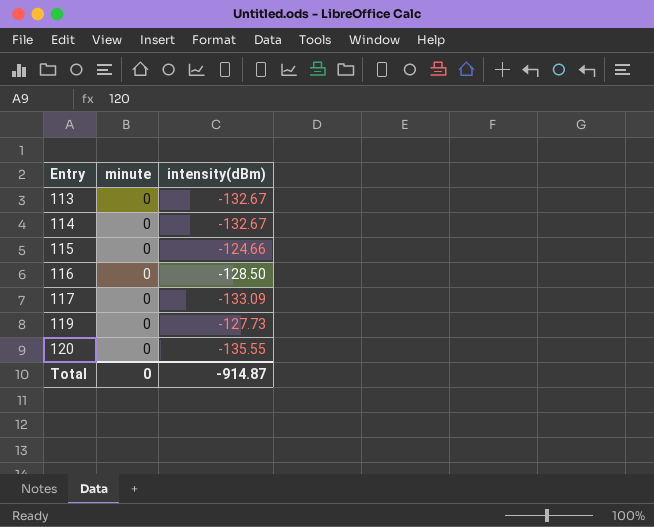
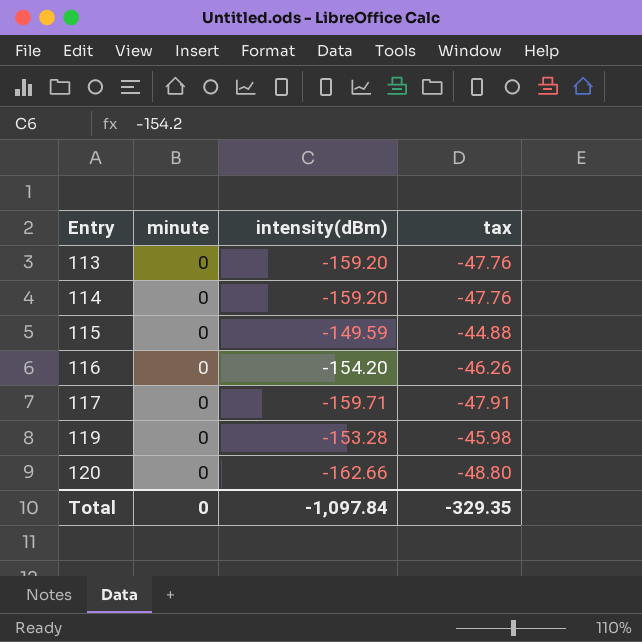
column tax | formula: none -> [intensity(dBm)] * 0.3
113 | intensity(dBm): -132.67 -> -159.20
114 | intensity(dBm): -132.67 -> -159.20
115 | intensity(dBm): -124.66 -> -149.59
116 | intensity(dBm): -128.50 -> -154.20
117 | intensity(dBm): -133.09 -> -159.71
119 | intensity(dBm): -127.73 -> -153.28
120 | intensity(dBm): -135.55 -> -162.66
Total | intensity(dBm): -914.87 -> -1,097.84

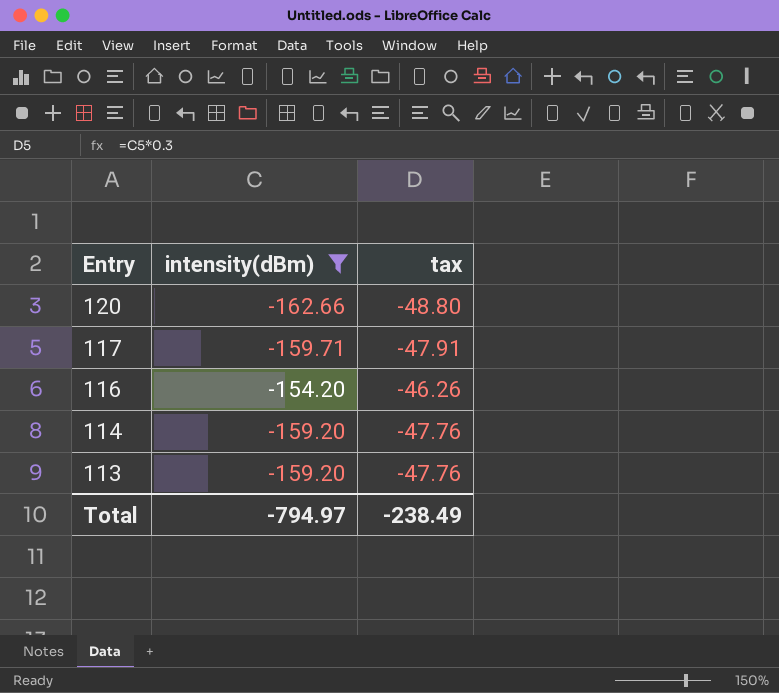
filter: none -> intensity(dBm) <= -154.20
row order: Entry ascending -> Entry descending
column minute | position: 2 -> none
Total | intensity(dBm): -1,097.84 -> -794.97
Total | tax: -329.35 -> -238.49

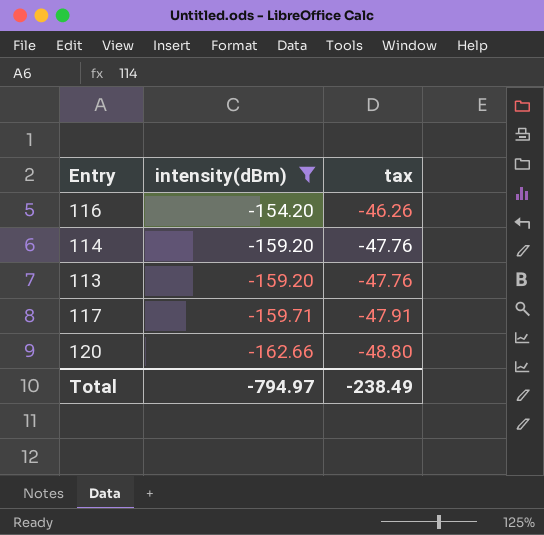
row order: Entry descending -> intensity(dBm) descending

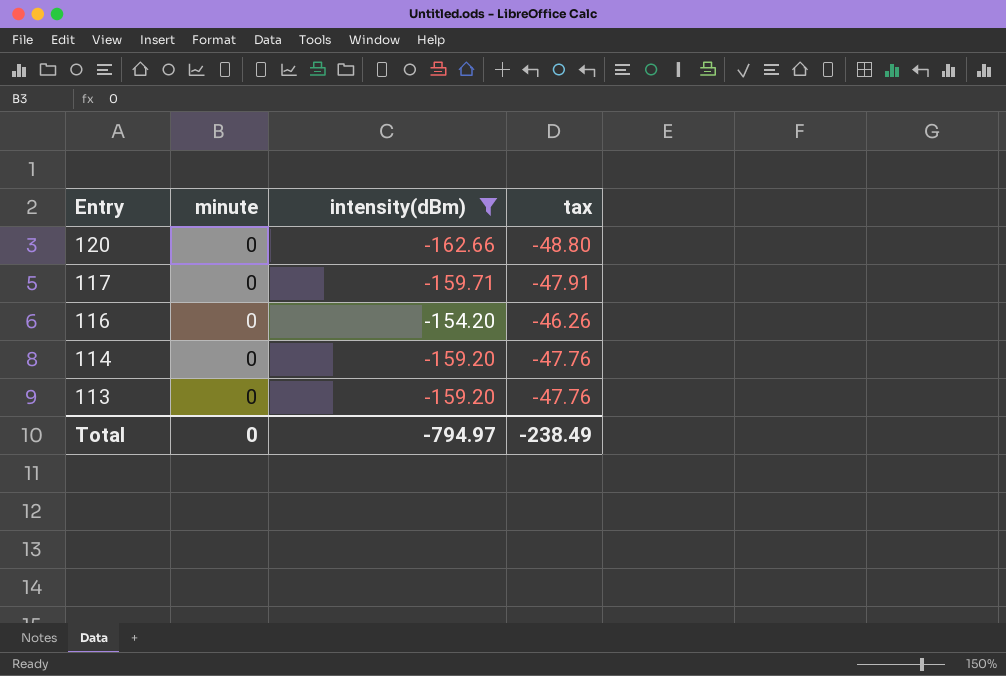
row order: intensity(dBm) descending -> Entry descending
column minute | position: none -> 2

